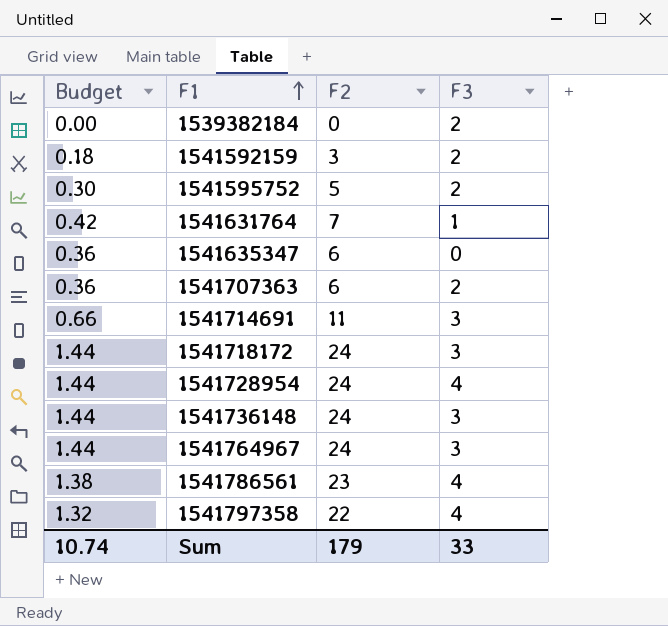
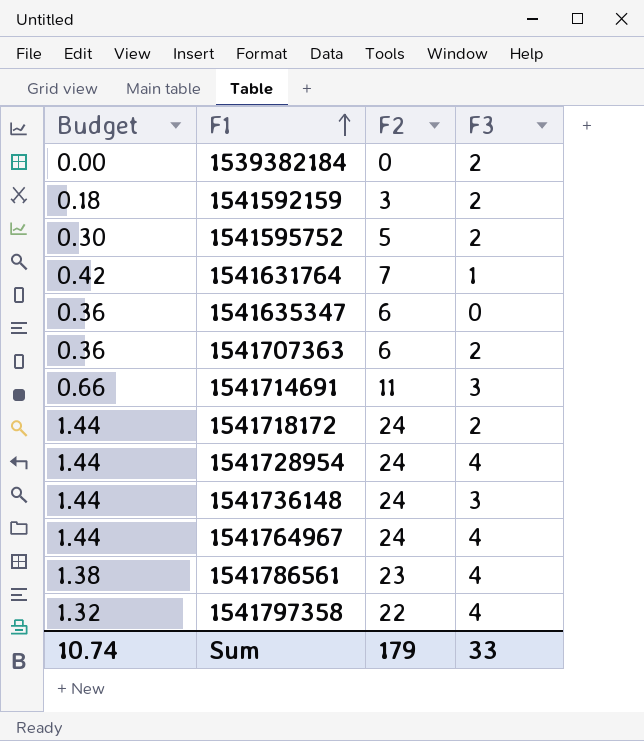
1541718172 | F3: 3 -> 2
1541764967 | F3: 3 -> 4

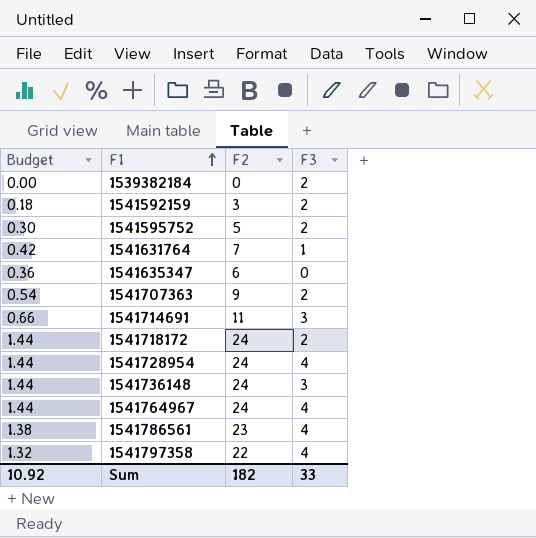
1541707363 | Budget: 0.36 -> 0.54
1541707363 | F2: 6 -> 9
Sum | Budget: 10.74 -> 10.92
Sum | F2: 179 -> 182

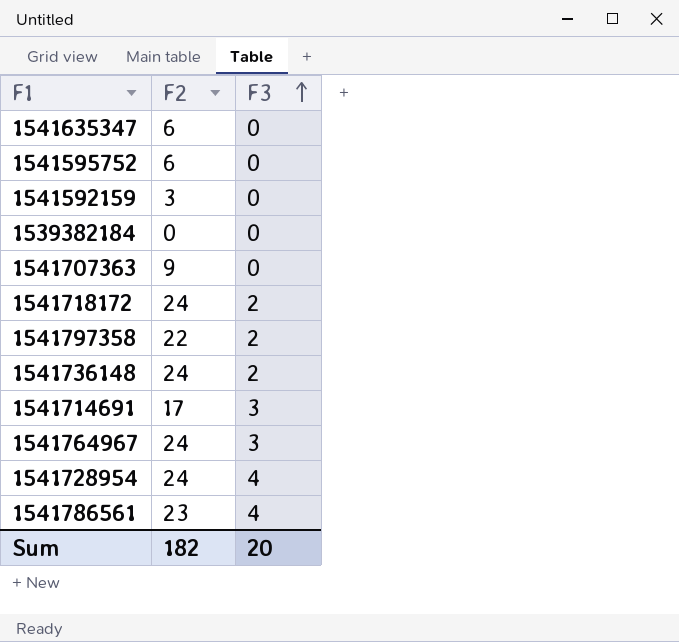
row order: F1 ascending -> F3 ascending
column Budget | formula: [F2] * 0.06 -> none
row 1541631764: 0.42 | 7 | 1 -> none
1541595752 | F2: 5 -> 6
1541595752 | F3: 2 -> 0
1541592159 | F3: 2 -> 0
1539382184 | F3: 2 -> 0
1541707363 | F3: 2 -> 0
1541797358 | F3: 4 -> 2
1541736148 | F3: 3 -> 2
1541714691 | F2: 11 -> 17
1541764967 | F3: 4 -> 3
Sum | F3: 33 -> 20

